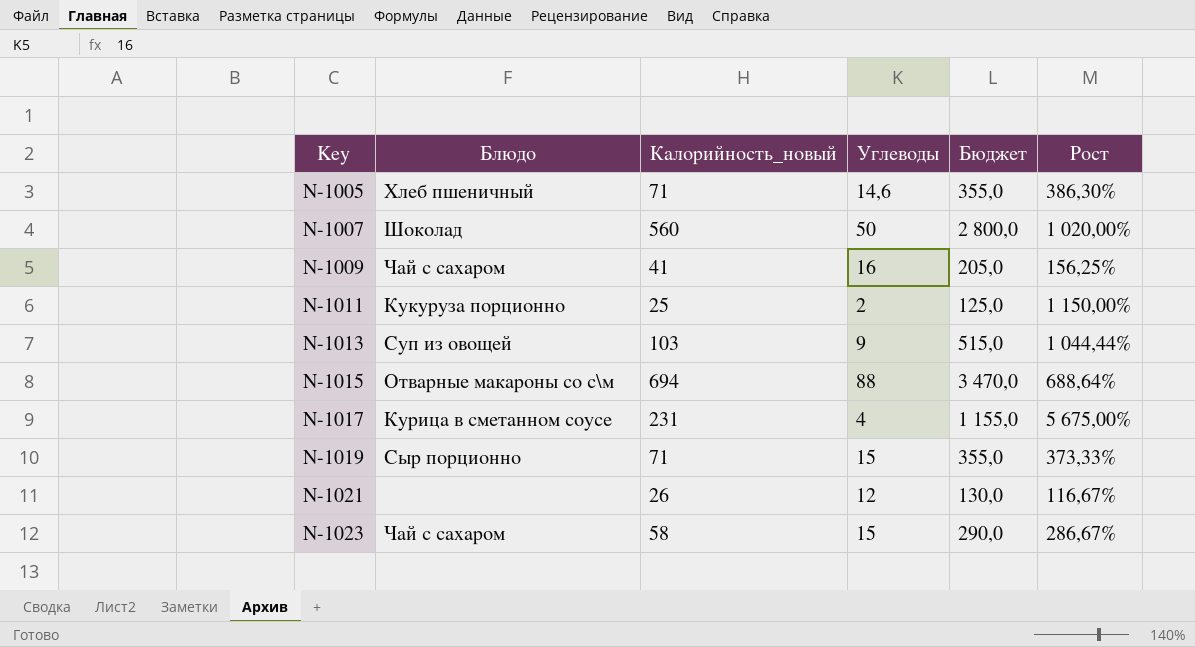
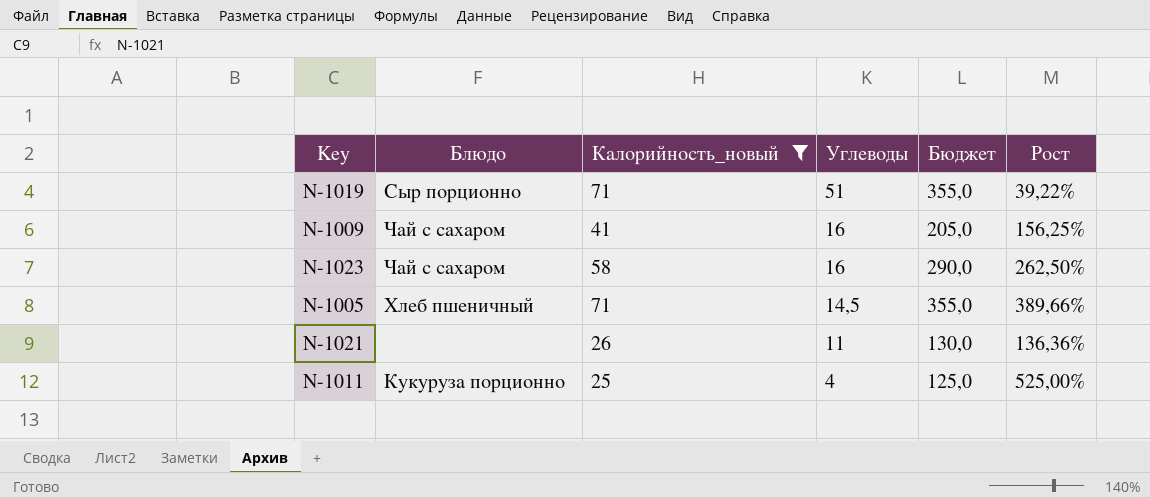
filter: none -> Калорийность_новый <= 71
row order: Key ascending -> Углеводы descending
N-1019 | Углеводы: 15 -> 51
N-1019 | Рост: 373,33% -> 39,22%
N-1023 | Углеводы: 15 -> 16
N-1023 | Рост: 286,67% -> 262,50%
N-1005 | Углеводы: 14,6 -> 14,5
N-1005 | Рост: 386,30% -> 389,66%
N-1021 | Углеводы: 12 -> 11
N-1021 | Рост: 116,67% -> 136,36%
N-1011 | Углеводы: 2 -> 4
N-1011 | Рост: 1 150,00% -> 525,00%

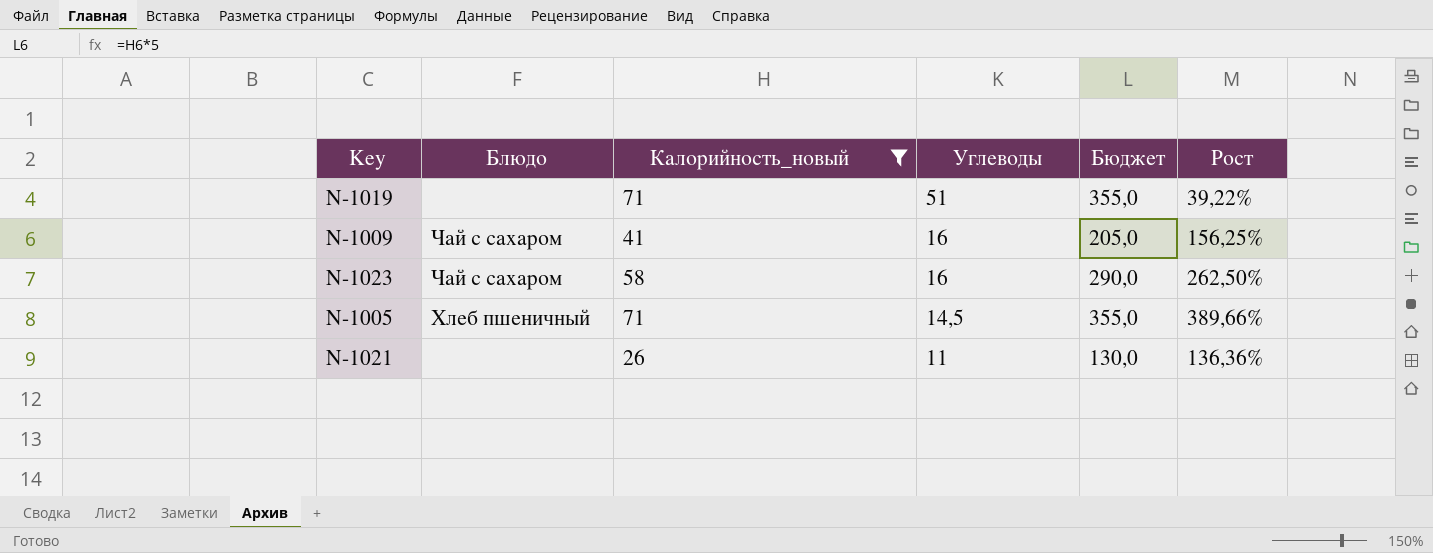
row N-1011: Кукуруза порционно | 25 | 4 | 125,0 | 525,00% -> none
N-1019 | Блюдо: Сыр порционно -> none

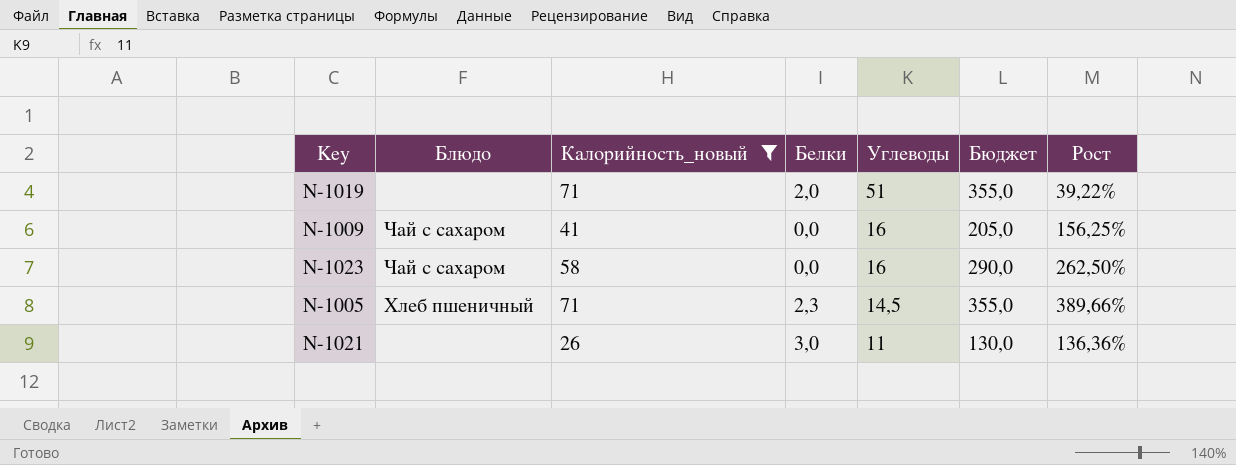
column Белки | position: none -> 4

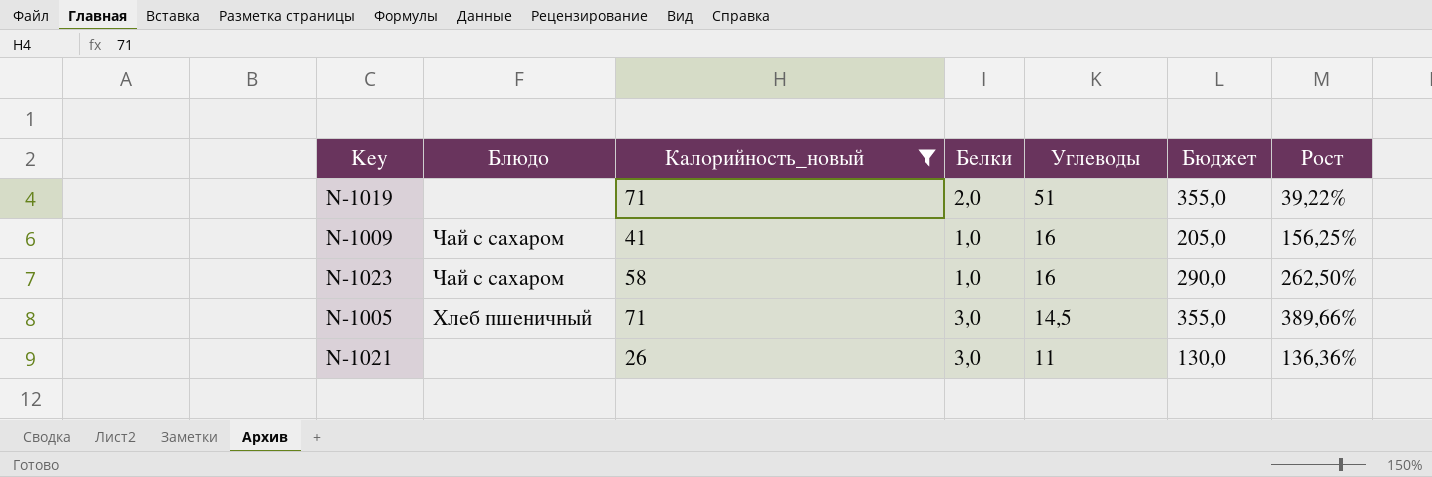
N-1009 | Белки: 0,0 -> 1,0
N-1023 | Белки: 0,0 -> 1,0
N-1005 | Белки: 2,3 -> 3,0

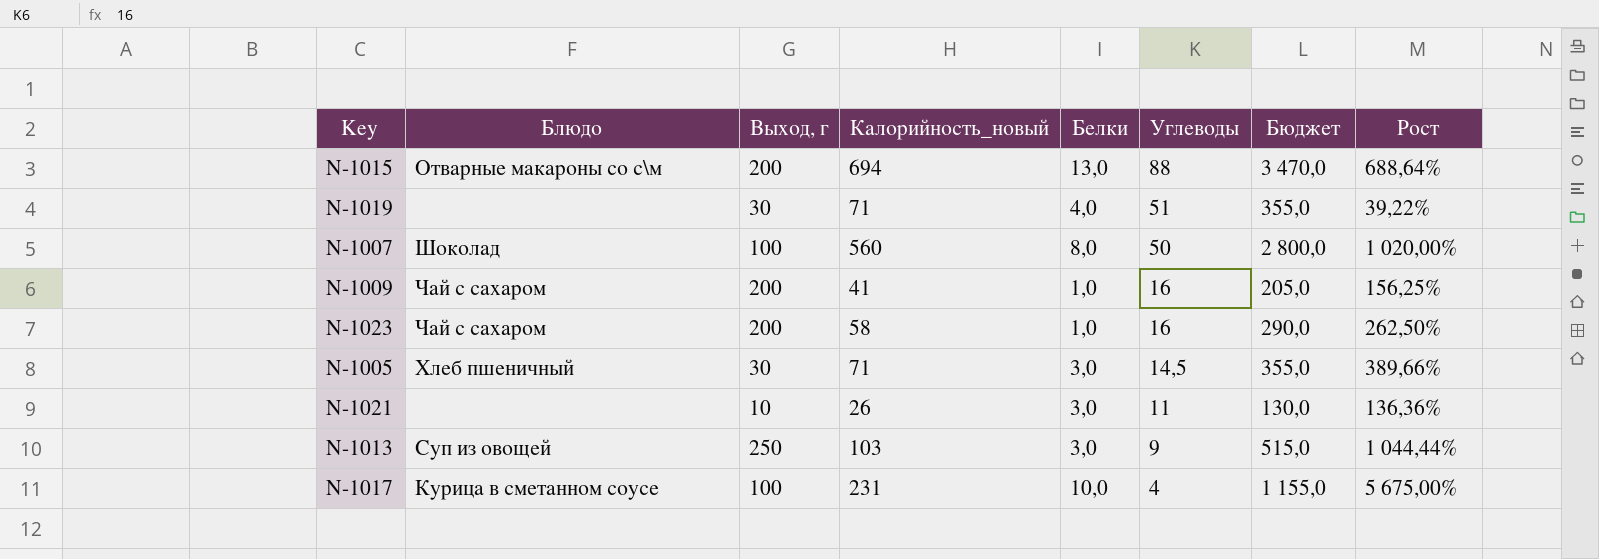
filter: Калорийность_новый <= 71 -> none
column Выход, г | position: none -> 3
N-1019 | Белки: 2,0 -> 4,0

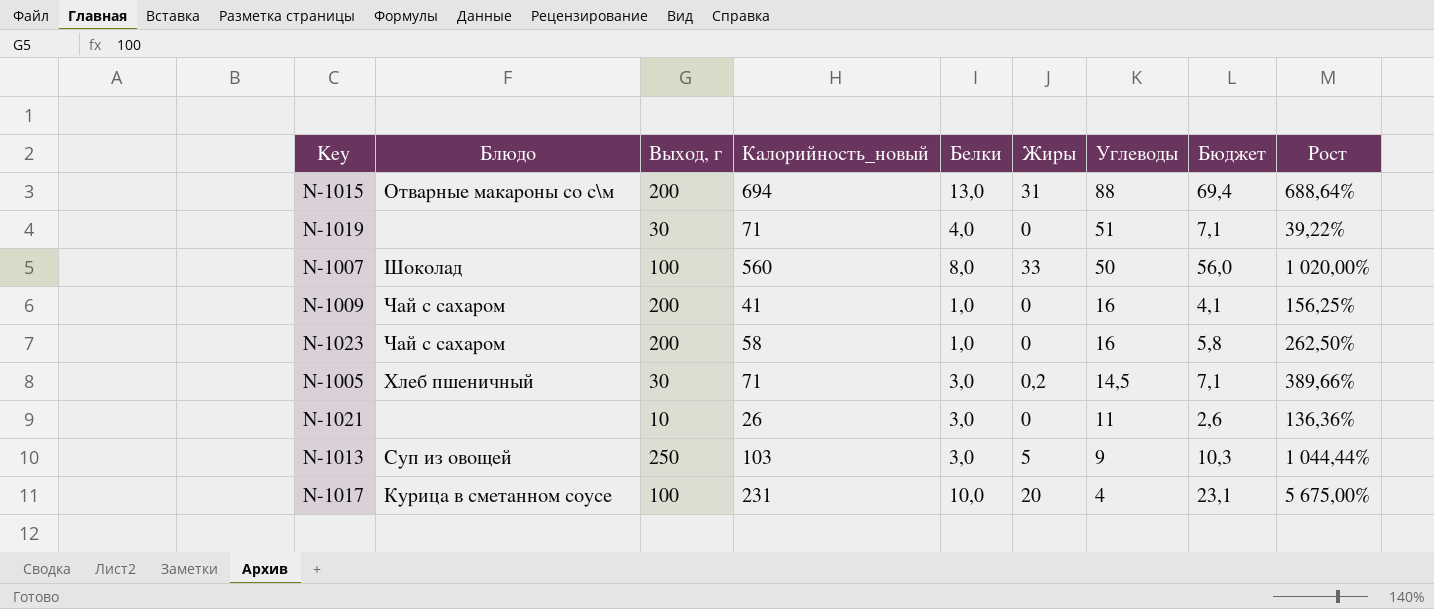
column Жиры | position: none -> 6
column Бюджет | formula: [Калорийность_новый] * 5 -> [Калорийность_новый] * 0,1

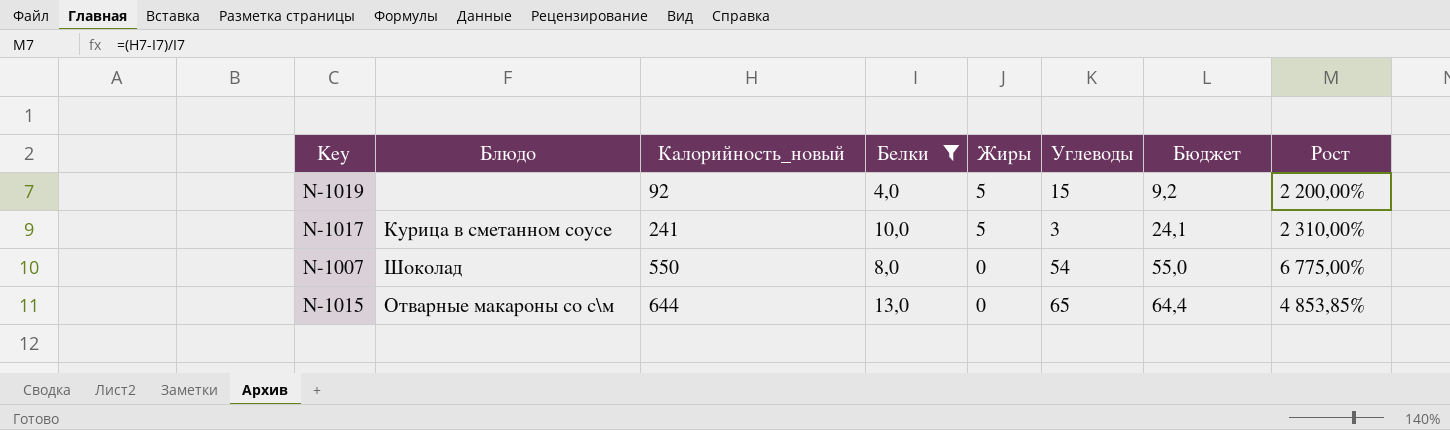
filter: none -> Белки >= 4,0
row order: Углеводы descending -> Калорийность_новый ascending
column Выход, г | position: 3 -> none
column Рост | formula: ([Калорийность_новый] - [Углеводы]) / [Углеводы] -> ([Калорийность_новый] - [Белки]) / [Белки]
N-1019 | Калорийность_новый: 71 -> 92
N-1019 | Жиры: 0 -> 5
N-1019 | Углеводы: 51 -> 15
N-1019 | Бюджет: 7,1 -> 9,2
N-1017 | Калорийность_новый: 231 -> 241
N-1017 | Жиры: 20 -> 5
N-1017 | Углеводы: 4 -> 3
N-1017 | Бюджет: 23,1 -> 24,1
N-1007 | Калорийность_новый: 560 -> 550
N-1007 | Жиры: 33 -> 0
N-1007 | Углеводы: 50 -> 54
N-1007 | Бюджет: 56,0 -> 55,0
N-1015 | Калорийность_новый: 694 -> 644
N-1015 | Жиры: 31 -> 0
N-1015 | Углеводы: 88 -> 65
N-1015 | Бюджет: 69,4 -> 64,4

